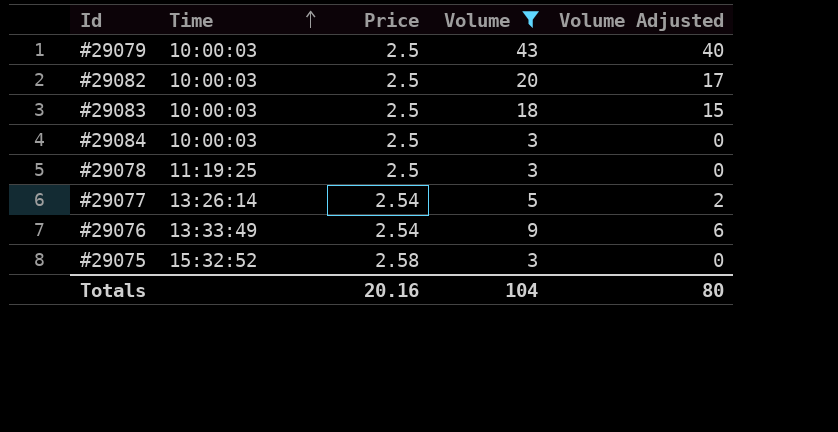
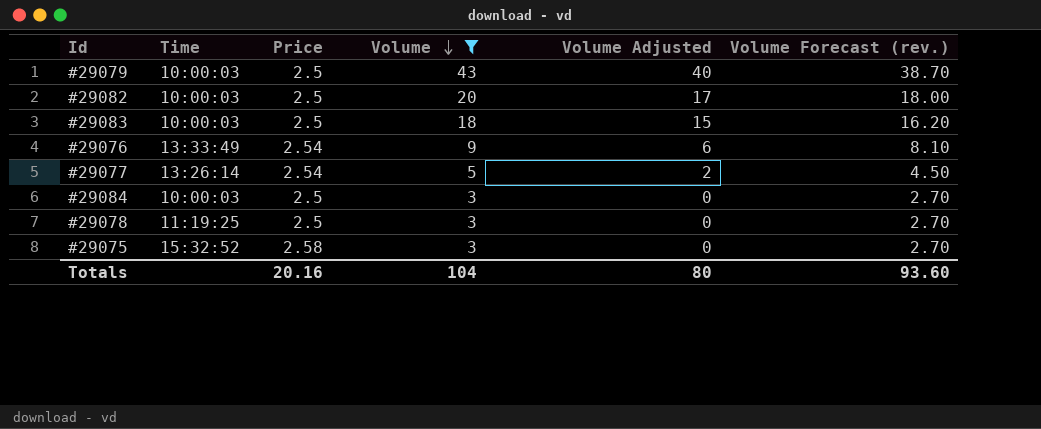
row order: Time ascending -> Volume descending
column Volume Forecast (rev.) | formula: none -> [Volume] * 0.9

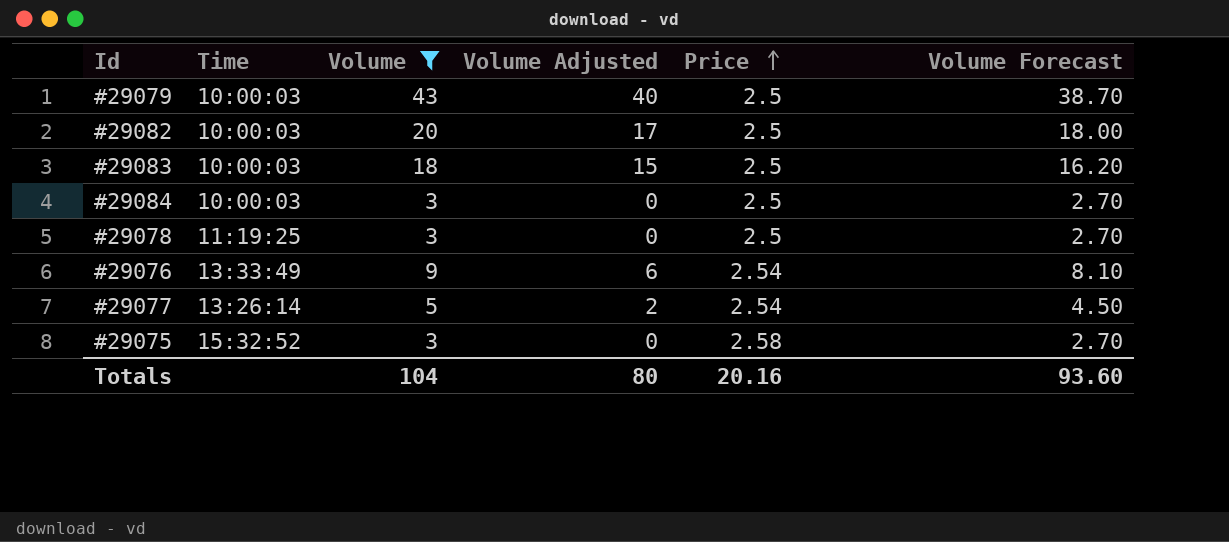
row order: Volume descending -> Price ascending
column Price | position: 3 -> 5
column name: Volume Forecast (rev.) -> Volume Forecast

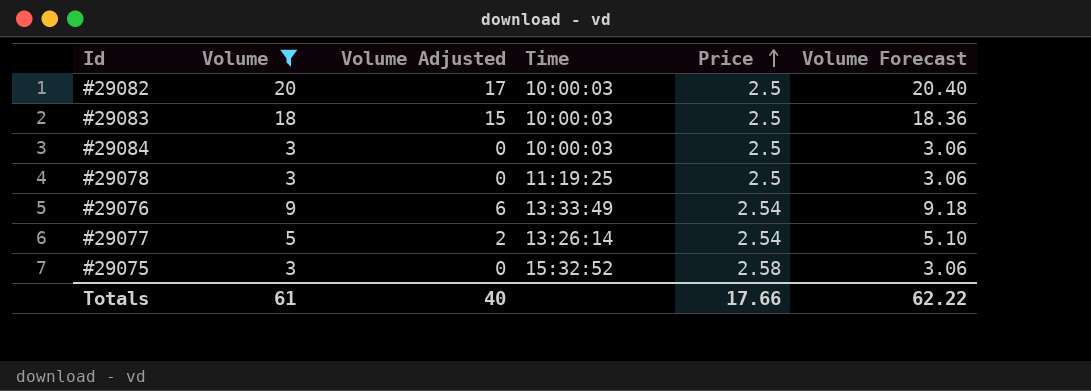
column Time | position: 2 -> 4
column Volume Forecast | formula: [Volume] * 0.9 -> [Volume] * 1.02
row #29079: 10:00:03 | 43 | 40 | 2.5 | 38.70 -> none
Totals | Volume: 104 -> 61
Totals | Volume Adjusted: 80 -> 40
Totals | Price: 20.16 -> 17.66
Totals | Volume Forecast: 93.60 -> 62.22

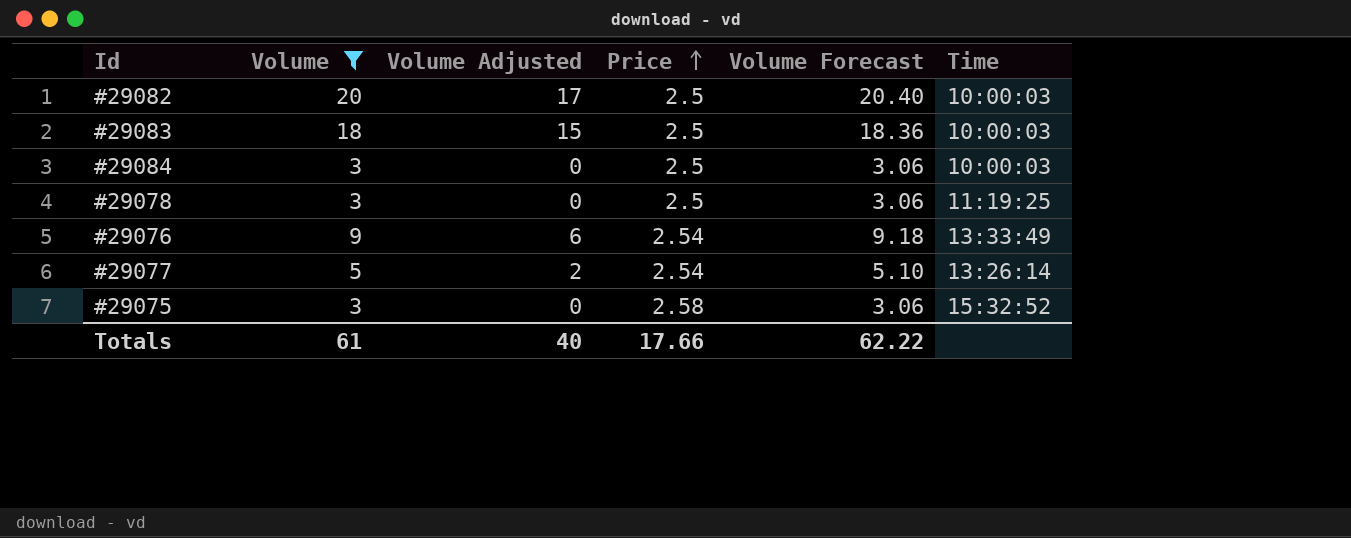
column Time | position: 4 -> 6

